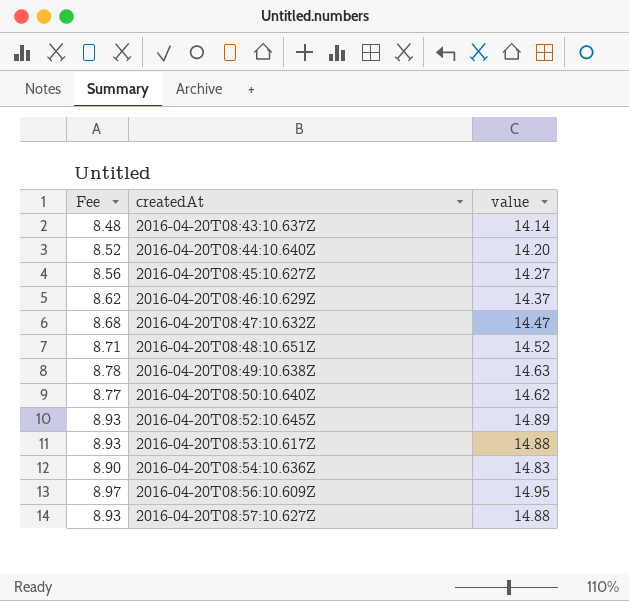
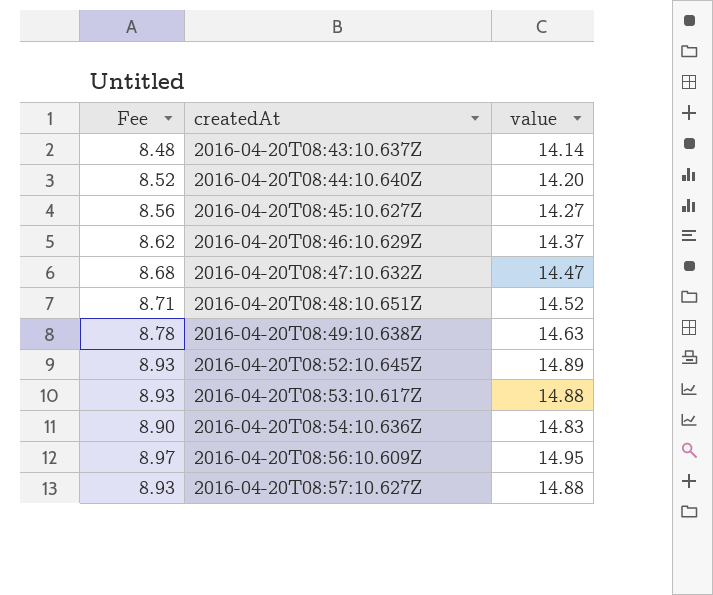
row 2016-04-20T08:50:10.640Z: 8.77 | 14.62 -> none

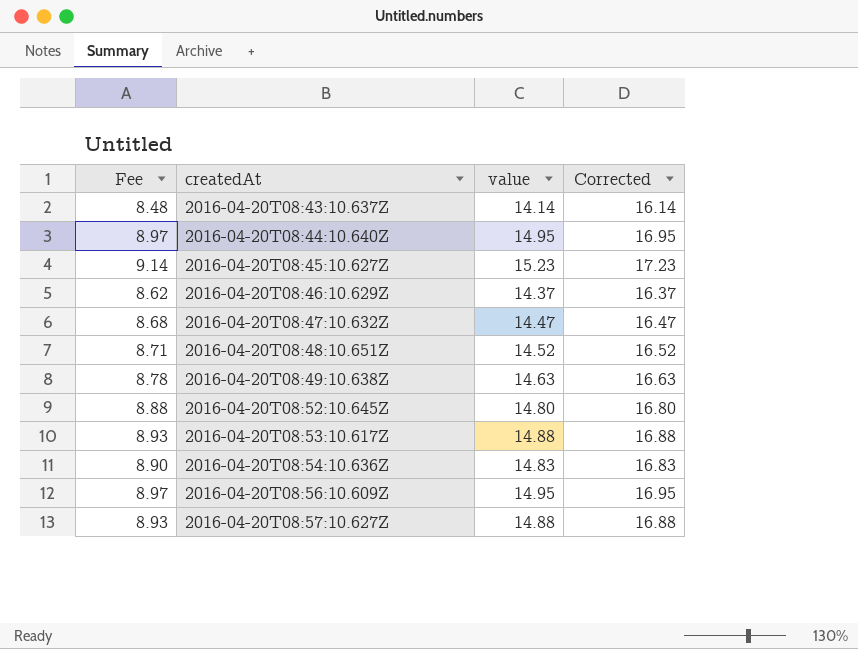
column Corrected | formula: none -> [value] + 2
2016-04-20T08:44:10.640Z | Fee: 8.52 -> 8.97
2016-04-20T08:44:10.640Z | value: 14.20 -> 14.95
2016-04-20T08:45:10.627Z | Fee: 8.56 -> 9.14
2016-04-20T08:45:10.627Z | value: 14.27 -> 15.23
2016-04-20T08:52:10.645Z | Fee: 8.93 -> 8.88
2016-04-20T08:52:10.645Z | value: 14.89 -> 14.80

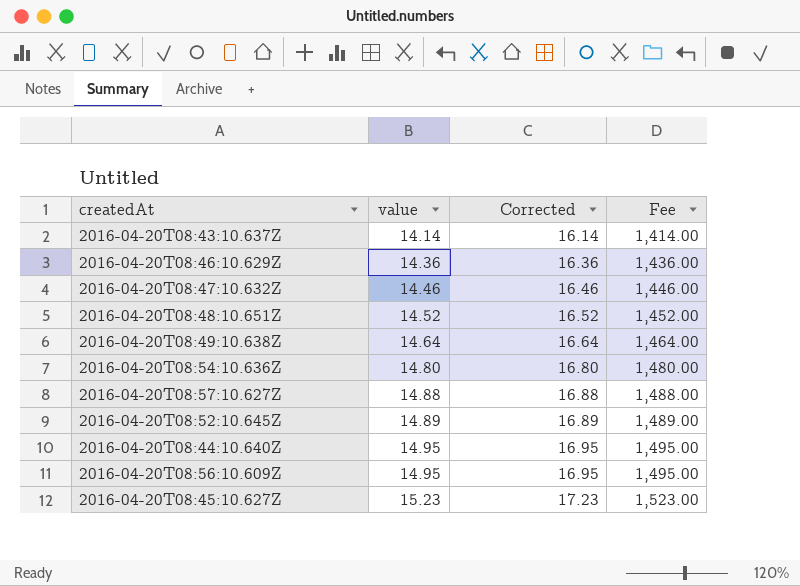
row order: createdAt ascending -> value ascending
column Fee | formula: [value] * 0.6 -> [value] * 100
column Fee | position: 1 -> 4
row 2016-04-20T08:53:10.617Z: 8.93 | 14.88 | 16.88 -> none
2016-04-20T08:46:10.629Z | value: 14.37 -> 14.36
2016-04-20T08:46:10.629Z | Corrected: 16.37 -> 16.36
2016-04-20T08:47:10.632Z | value: 14.47 -> 14.46
2016-04-20T08:47:10.632Z | Corrected: 16.47 -> 16.46
2016-04-20T08:49:10.638Z | value: 14.63 -> 14.64
2016-04-20T08:49:10.638Z | Corrected: 16.63 -> 16.64
2016-04-20T08:54:10.636Z | value: 14.83 -> 14.80
2016-04-20T08:54:10.636Z | Corrected: 16.83 -> 16.80
2016-04-20T08:52:10.645Z | value: 14.80 -> 14.89
2016-04-20T08:52:10.645Z | Corrected: 16.80 -> 16.89

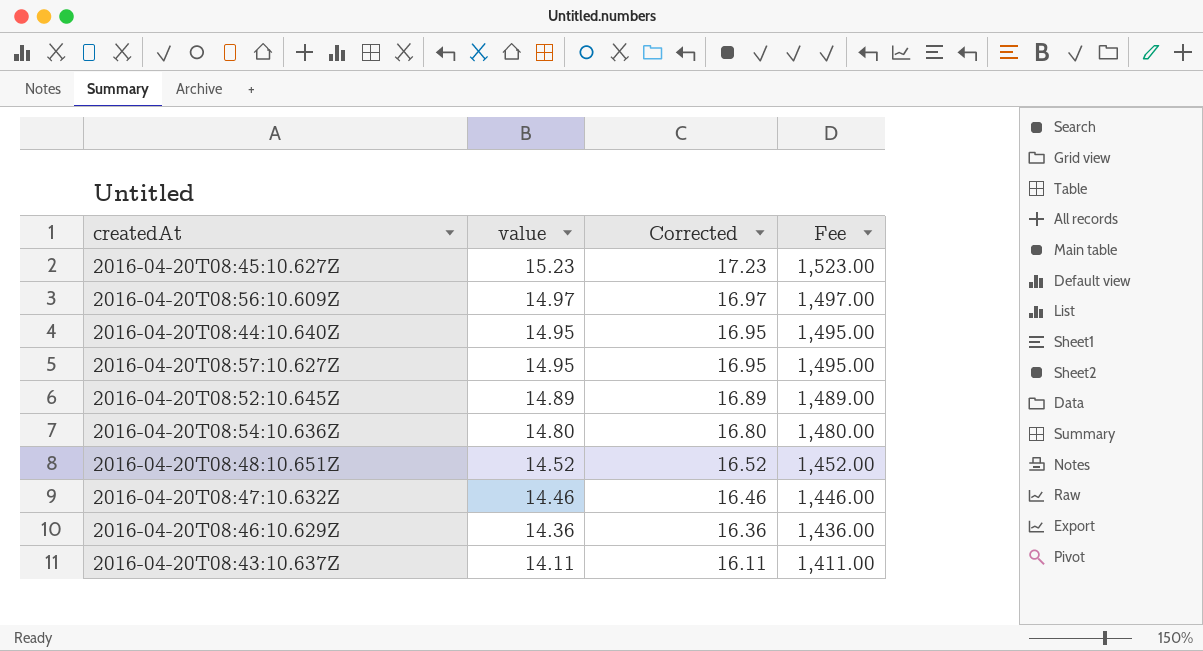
row order: value ascending -> value descending
row 2016-04-20T08:49:10.638Z: 14.64 | 16.64 | 1,464.00 -> none
2016-04-20T08:56:10.609Z | value: 14.95 -> 14.97
2016-04-20T08:56:10.609Z | Corrected: 16.95 -> 16.97
2016-04-20T08:56:10.609Z | Fee: 1,495.00 -> 1,497.00
2016-04-20T08:57:10.627Z | value: 14.88 -> 14.95
2016-04-20T08:57:10.627Z | Corrected: 16.88 -> 16.95
2016-04-20T08:57:10.627Z | Fee: 1,488.00 -> 1,495.00
2016-04-20T08:43:10.637Z | value: 14.14 -> 14.11
2016-04-20T08:43:10.637Z | Corrected: 16.14 -> 16.11
2016-04-20T08:43:10.637Z | Fee: 1,414.00 -> 1,411.00

